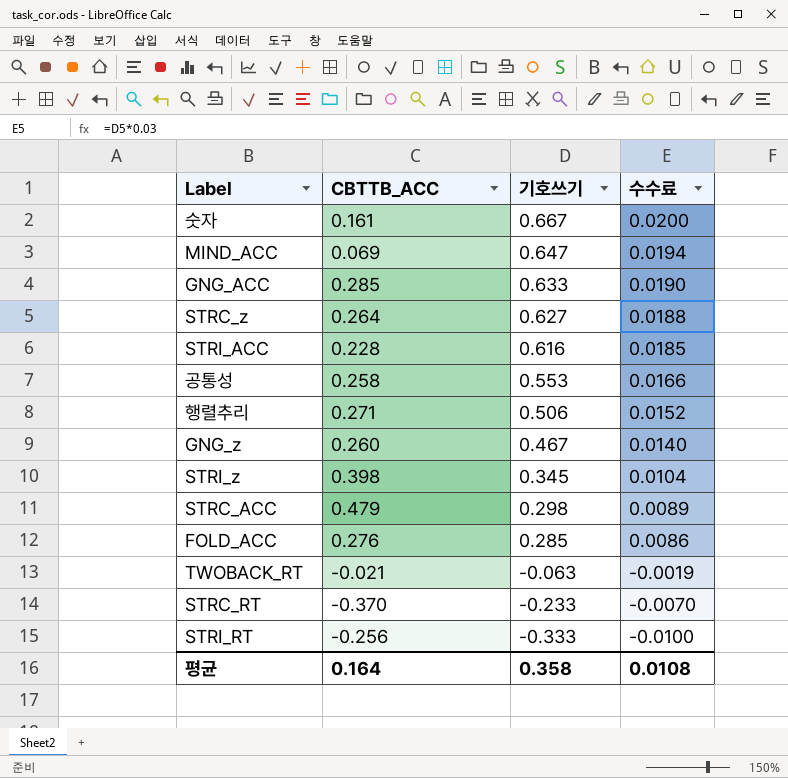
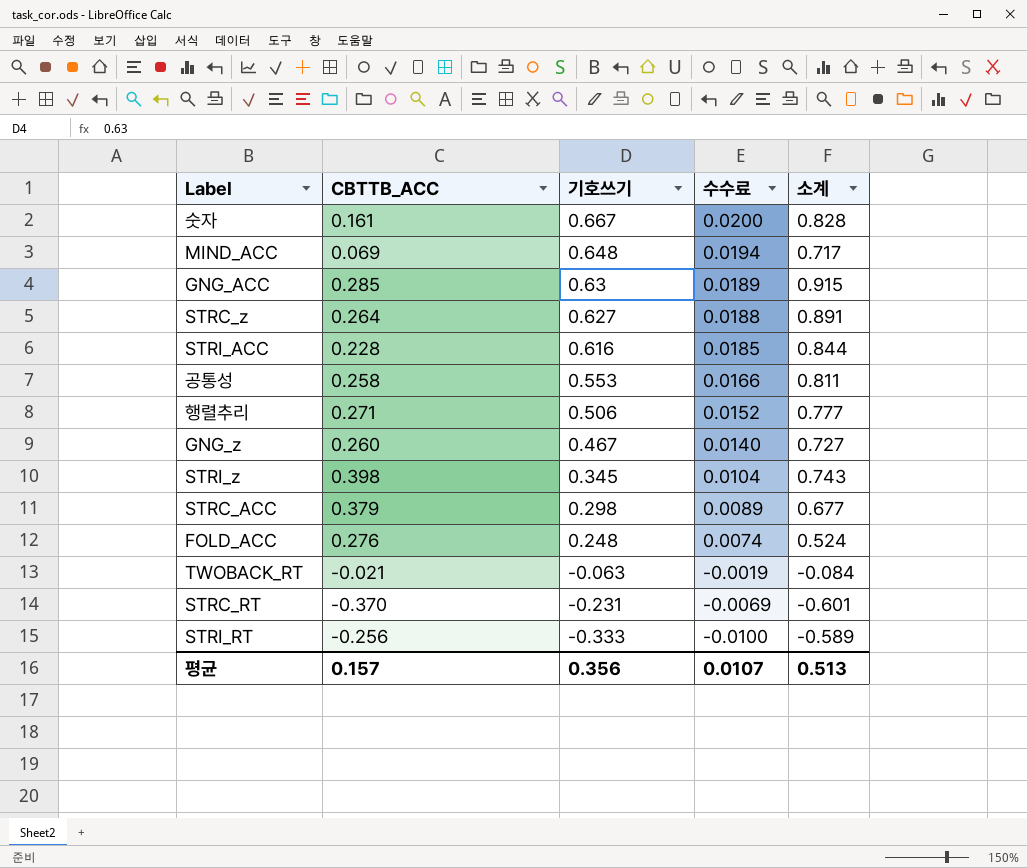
column 소계 | formula: none -> [CBTTB_ACC] + [기호쓰기]
MIND_ACC | 기호쓰기: 0.647 -> 0.648
GNG_ACC | 기호쓰기: 0.633 -> 0.63
GNG_ACC | 수수료: 0.0190 -> 0.0189
STRC_ACC | CBTTB_ACC: 0.479 -> 0.379
FOLD_ACC | 기호쓰기: 0.285 -> 0.248
FOLD_ACC | 수수료: 0.0086 -> 0.0074
STRC_RT | 기호쓰기: -0.233 -> -0.231
STRC_RT | 수수료: -0.0070 -> -0.0069
평균 | CBTTB_ACC: 0.164 -> 0.157
평균 | 기호쓰기: 0.358 -> 0.356
평균 | 수수료: 0.0108 -> 0.0107

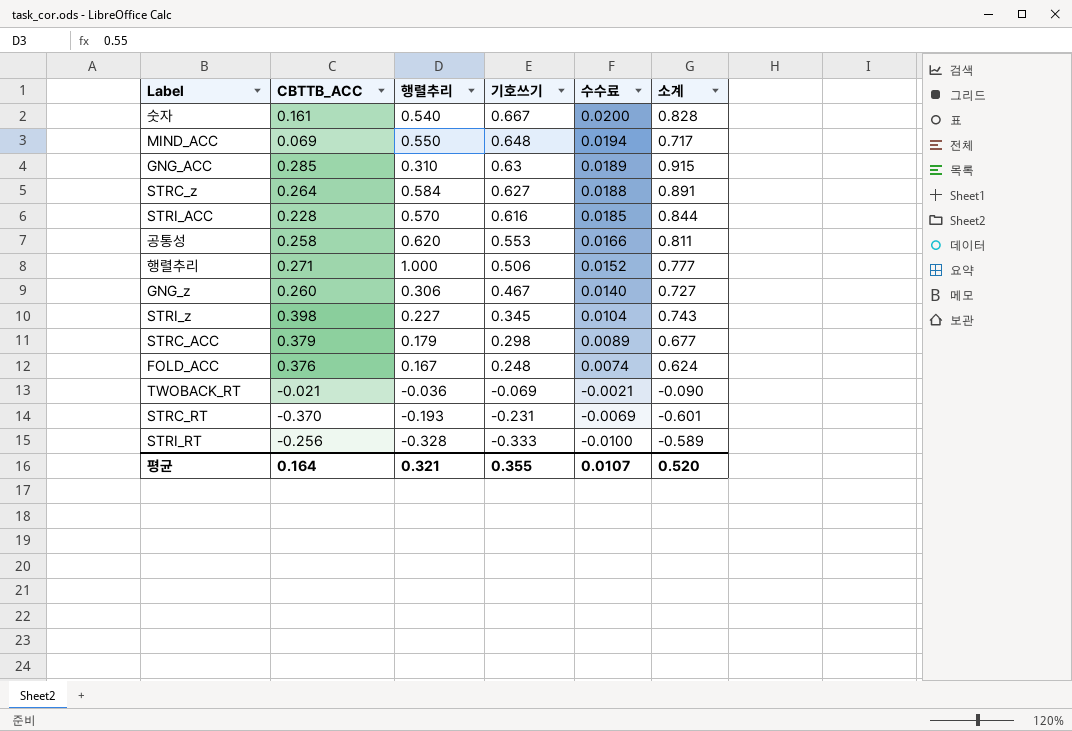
column 행렬추리 | position: none -> 3
FOLD_ACC | CBTTB_ACC: 0.276 -> 0.376
FOLD_ACC | 소계: 0.524 -> 0.624
TWOBACK_RT | 기호쓰기: -0.063 -> -0.069
TWOBACK_RT | 수수료: -0.0019 -> -0.0021
TWOBACK_RT | 소계: -0.084 -> -0.090
평균 | CBTTB_ACC: 0.157 -> 0.164
평균 | 기호쓰기: 0.356 -> 0.355
평균 | 소계: 0.513 -> 0.520

